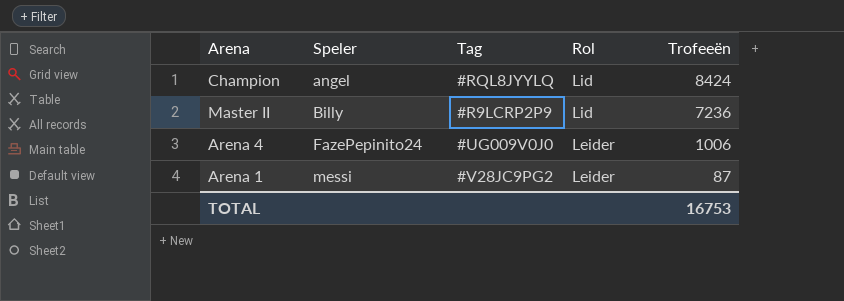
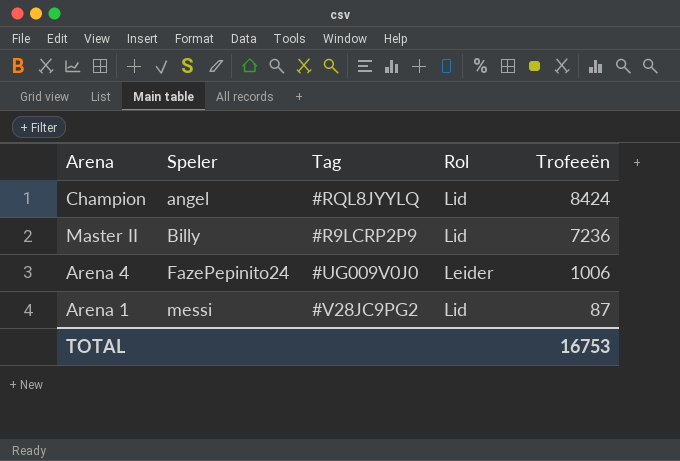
Arena 1 | Rol: Leider -> Lid

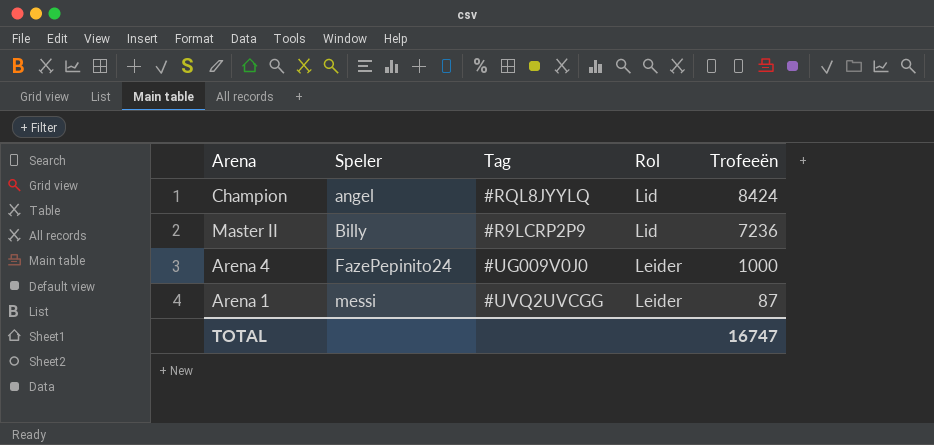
Arena 4 | Trofeeën: 1006 -> 1000
Arena 1 | Tag: #V28JC9PG2 -> #UVQ2UVCGG
Arena 1 | Rol: Lid -> Leider
TOTAL | Trofeeën: 16753 -> 16747

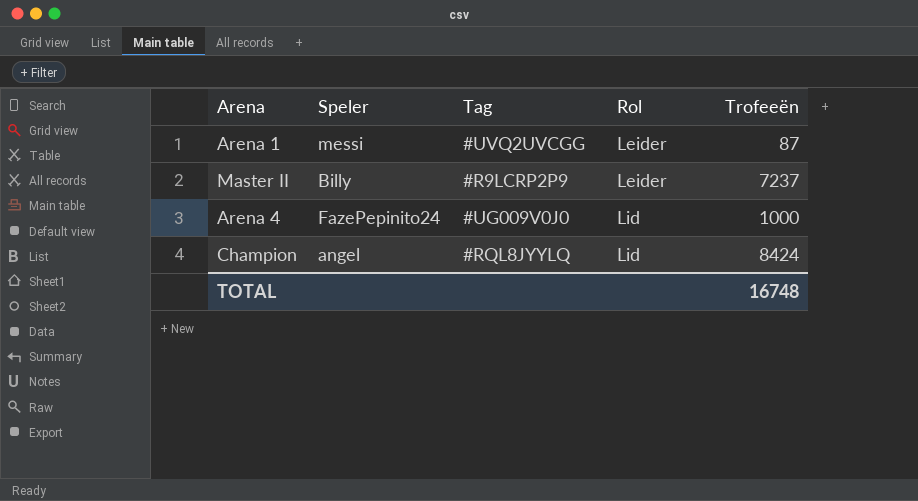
row order: Speler ascending -> Rol ascending
Master II | Rol: Lid -> Leider
Master II | Trofeeën: 7236 -> 7237
Arena 4 | Rol: Leider -> Lid
TOTAL | Trofeeën: 16747 -> 16748

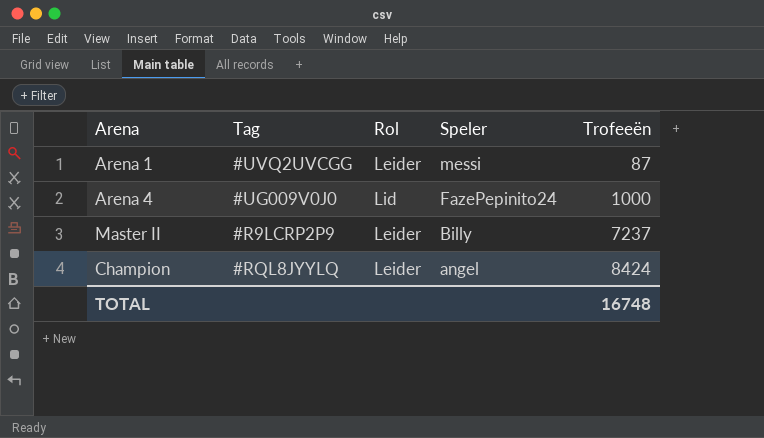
row order: Rol ascending -> Speler descending
column Speler | position: 2 -> 4
Champion | Rol: Lid -> Leider

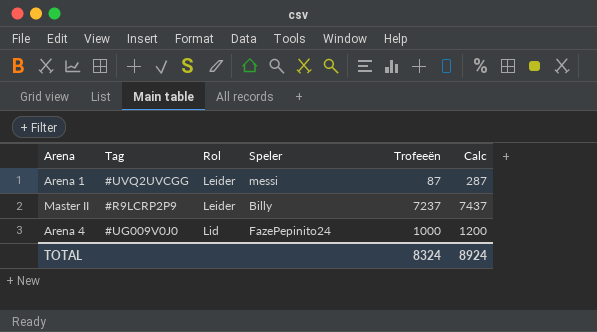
row order: Speler descending -> Rol ascending
column Calc | formula: none -> [Trofeeën] + 200
row Champion: #RQL8JYYLQ | Leider | angel | 8424 -> none
TOTAL | Trofeeën: 16748 -> 8324

